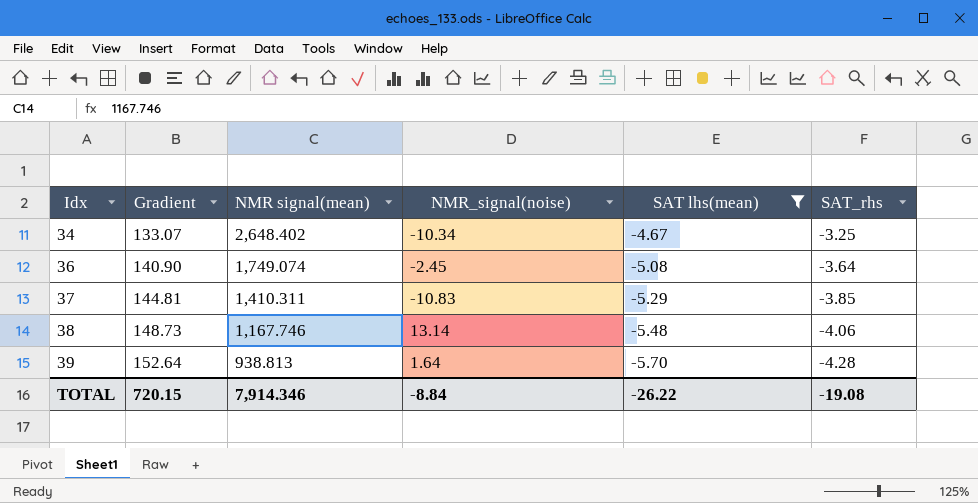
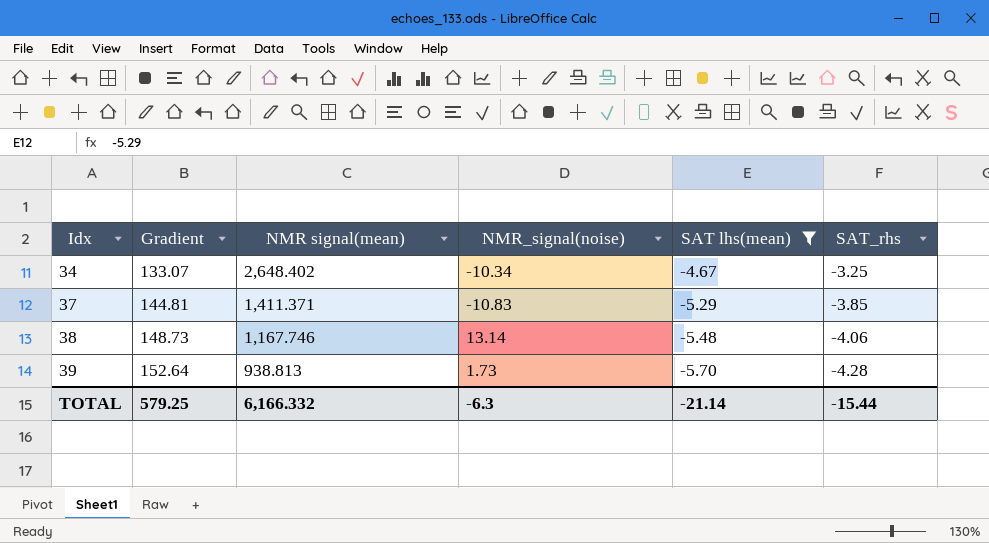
row 36: 140.90 | 1,749.074 | -2.45 | -5.08 | -3.64 -> none
37 | NMR signal(mean): 1,410.311 -> 1,411.371
39 | NMR_signal(noise): 1.64 -> 1.73
TOTAL | Gradient: 720.15 -> 579.25
TOTAL | NMR signal(mean): 7,914.346 -> 6,166.332
TOTAL | NMR_signal(noise): -8.84 -> -6.3
TOTAL | SAT lhs(mean): -26.22 -> -21.14
TOTAL | SAT_rhs: -19.08 -> -15.44

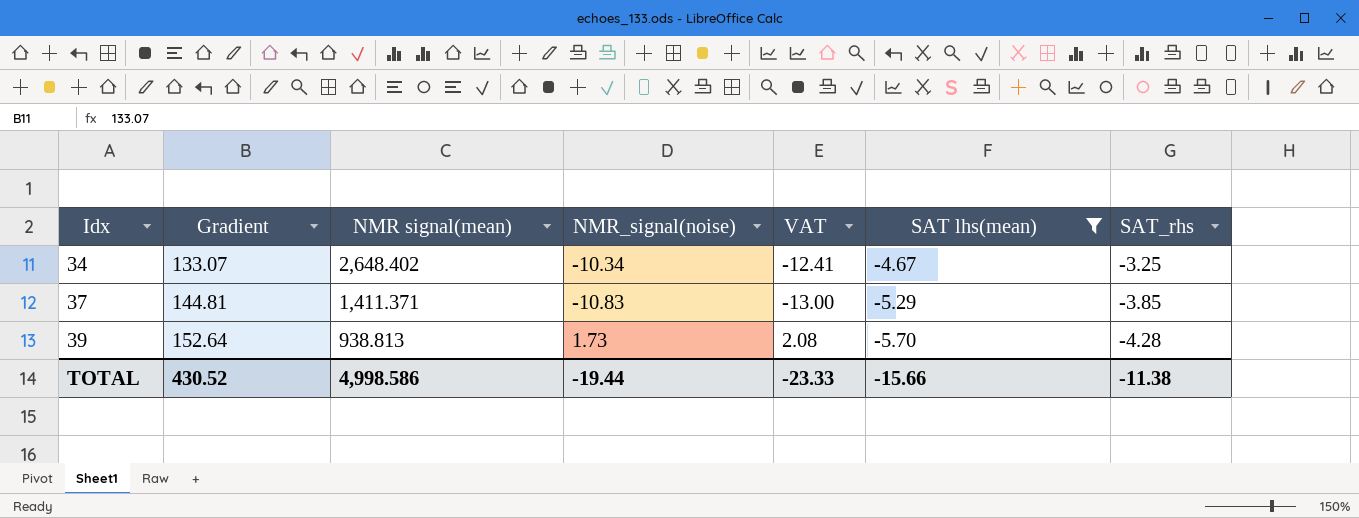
column VAT | formula: none -> [NMR_signal(noise)] * 1.2
row 38: 148.73 | 1,167.746 | 13.14 | -5.48 | -4.06 -> none
TOTAL | Gradient: 579.25 -> 430.52
TOTAL | NMR signal(mean): 6,166.332 -> 4,998.586
TOTAL | NMR_signal(noise): -6.3 -> -19.44
TOTAL | SAT lhs(mean): -21.14 -> -15.66
TOTAL | SAT_rhs: -15.44 -> -11.38

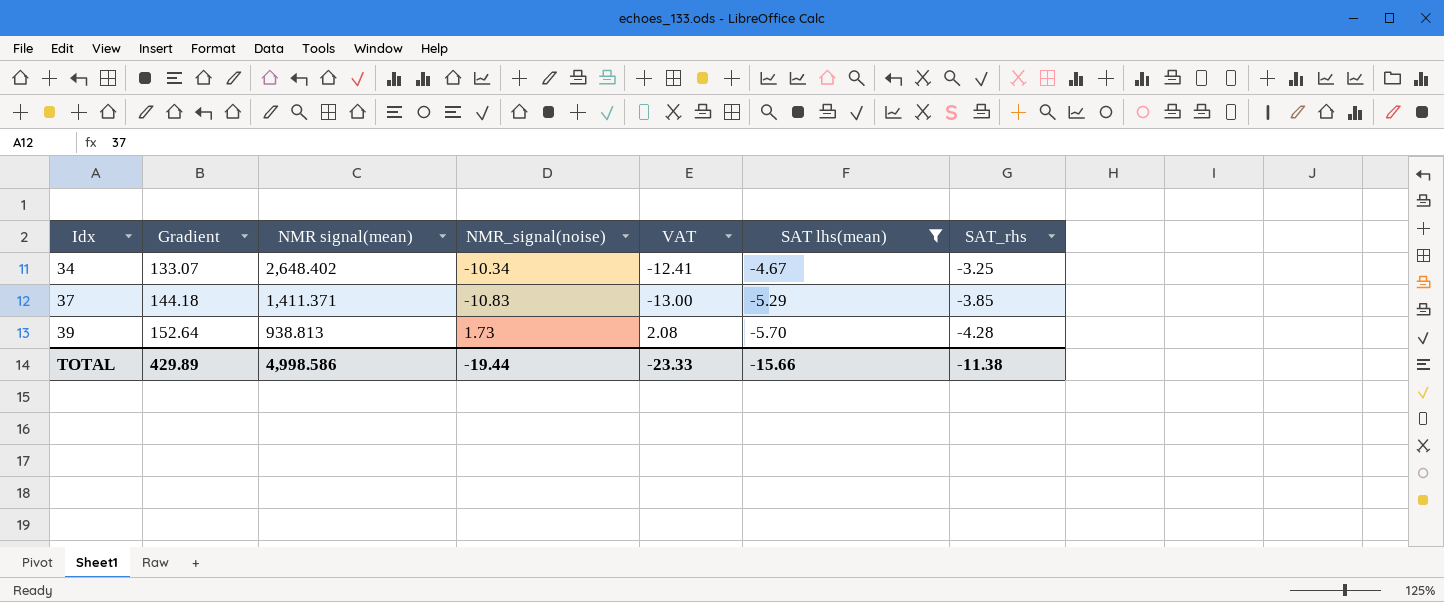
37 | Gradient: 144.81 -> 144.18
TOTAL | Gradient: 430.52 -> 429.89

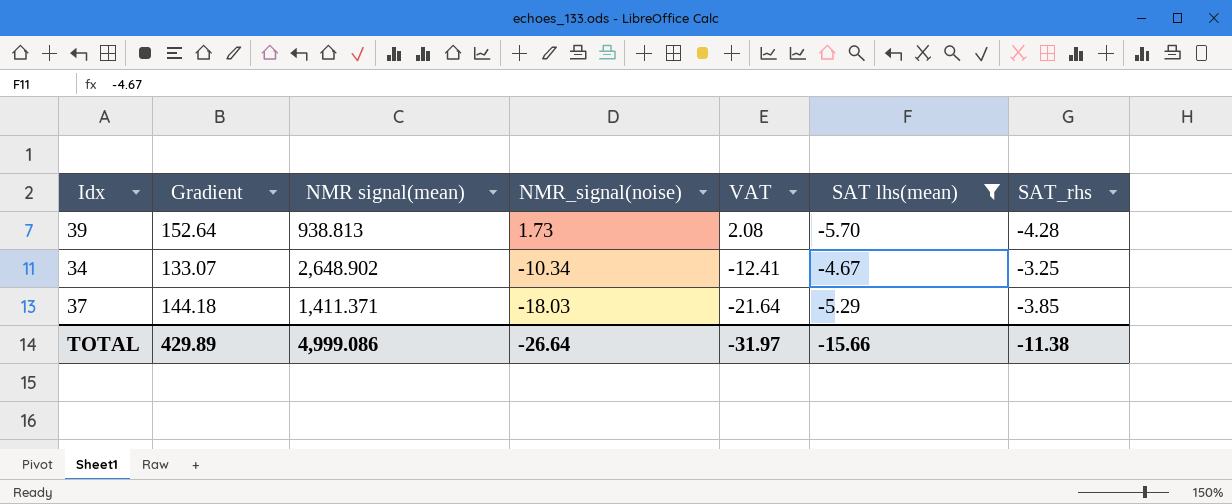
row order: Idx ascending -> NMR_signal(noise) descending
34 | NMR signal(mean): 2,648.402 -> 2,648.902
37 | NMR_signal(noise): -10.83 -> -18.03
37 | VAT: -13.00 -> -21.64
TOTAL | NMR signal(mean): 4,998.586 -> 4,999.086
TOTAL | NMR_signal(noise): -19.44 -> -26.64
TOTAL | VAT: -23.33 -> -31.97

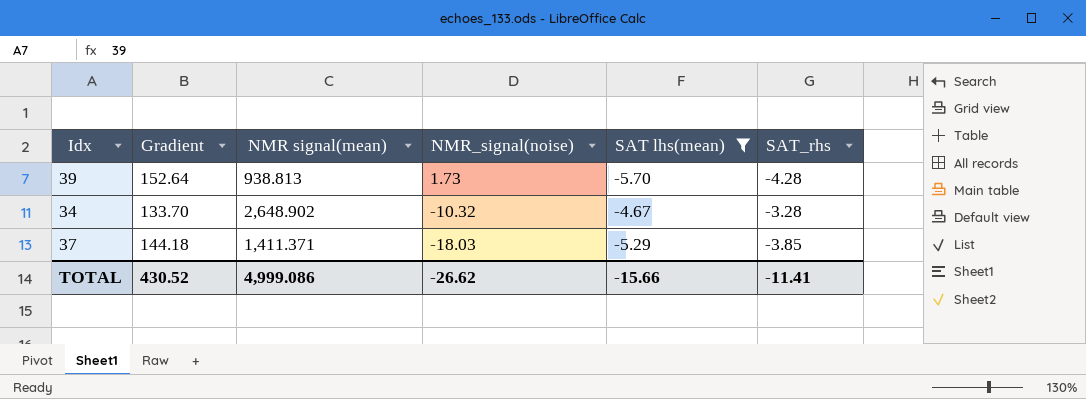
column VAT | formula: [NMR_signal(noise)] * 1.2 -> none
34 | Gradient: 133.07 -> 133.70
34 | NMR_signal(noise): -10.34 -> -10.32
34 | SAT_rhs: -3.25 -> -3.28
TOTAL | Gradient: 429.89 -> 430.52
TOTAL | NMR_signal(noise): -26.64 -> -26.62
TOTAL | SAT_rhs: -11.38 -> -11.41

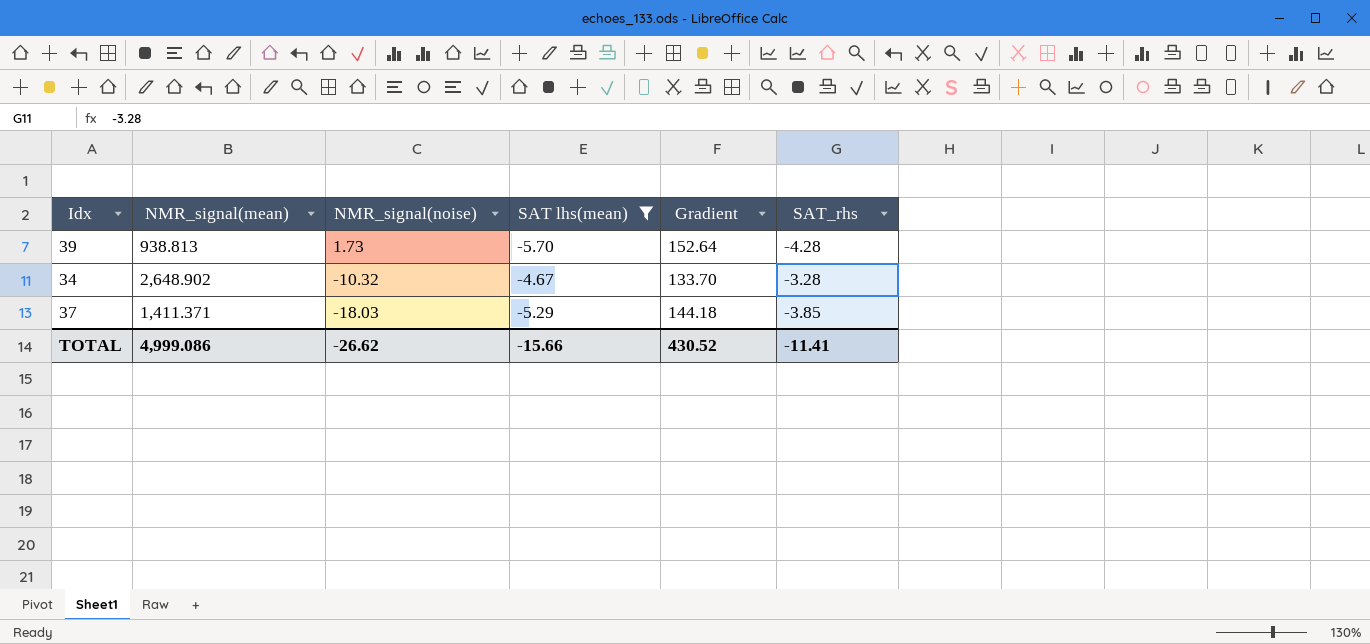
column name: NMR signal(mean) -> NMR_signal(mean)
column Gradient | position: 2 -> 5

